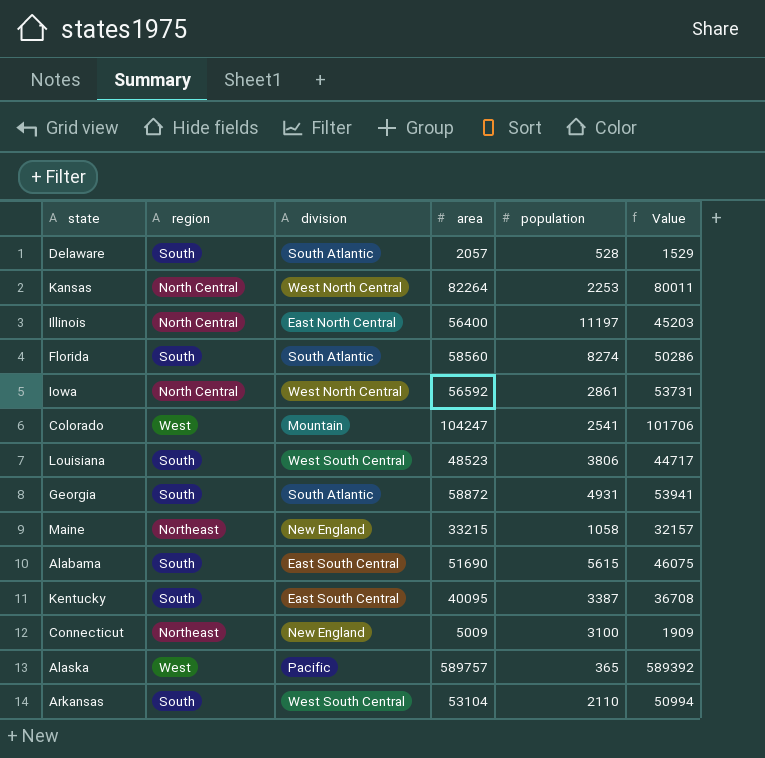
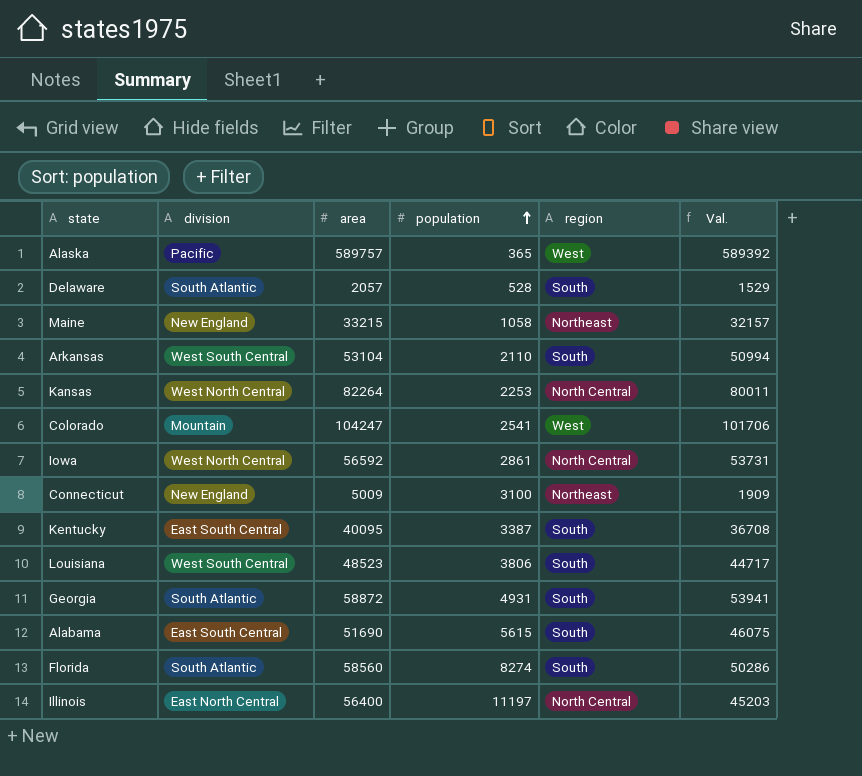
row order: none -> population ascending
column region | position: 2 -> 5
column name: Value -> Val.

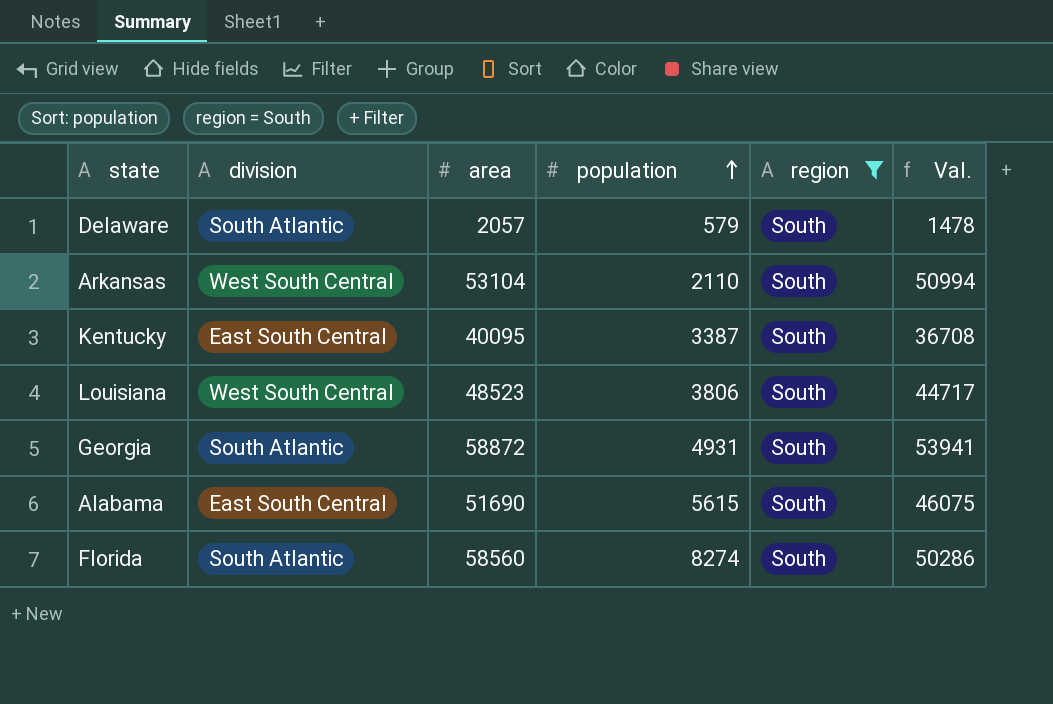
filter: none -> region = South
Delaware | population: 528 -> 579
Delaware | Val.: 1529 -> 1478

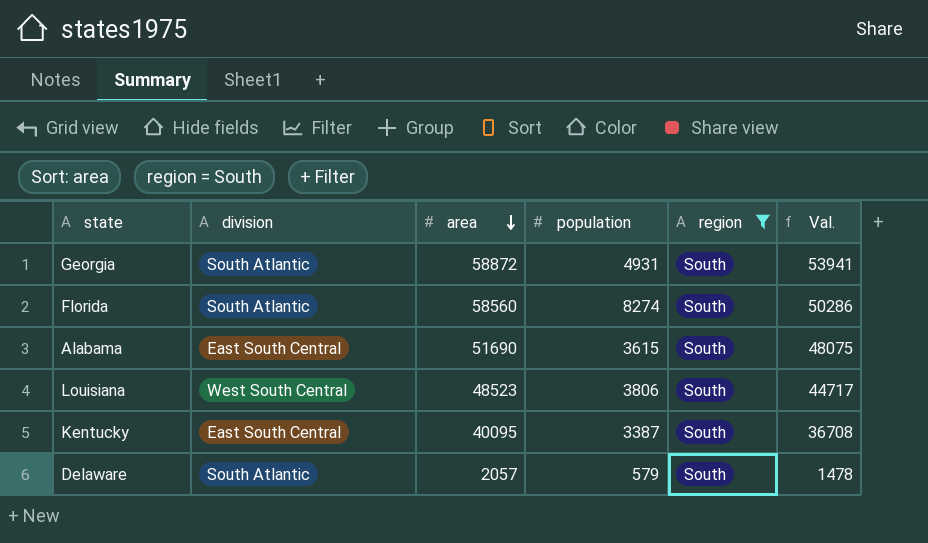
row order: population ascending -> area descending
row Arkansas: West South Central | 53104 | 2110 | South | 50994 -> none
Alabama | population: 5615 -> 3615
Alabama | Val.: 46075 -> 48075

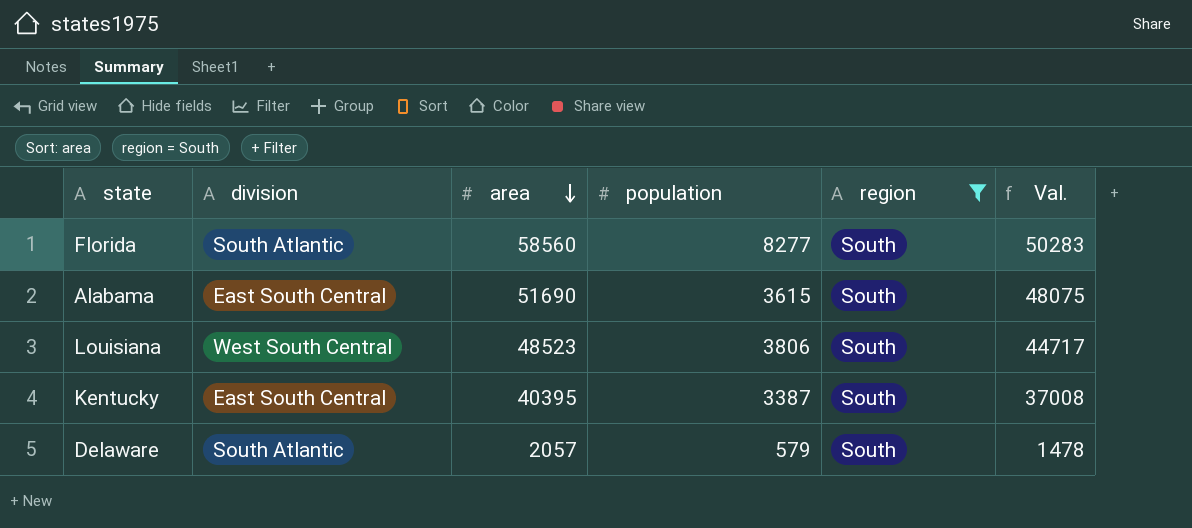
row Georgia: South Atlantic | 58872 | 4931 | South | 53941 -> none
Florida | population: 8274 -> 8277
Florida | Val.: 50286 -> 50283
Kentucky | area: 40095 -> 40395
Kentucky | Val.: 36708 -> 37008

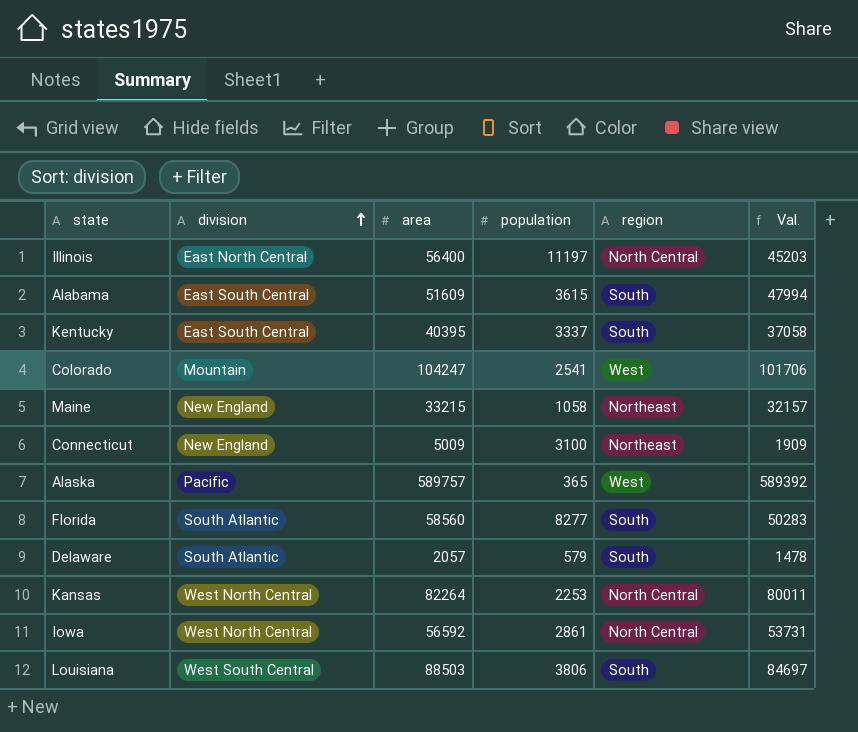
filter: region = South -> none
row order: area descending -> division ascending
Alabama | area: 51690 -> 51609
Alabama | Val.: 48075 -> 47994
Kentucky | population: 3387 -> 3337
Kentucky | Val.: 37008 -> 37058
Louisiana | area: 48523 -> 88503
Louisiana | Val.: 44717 -> 84697

